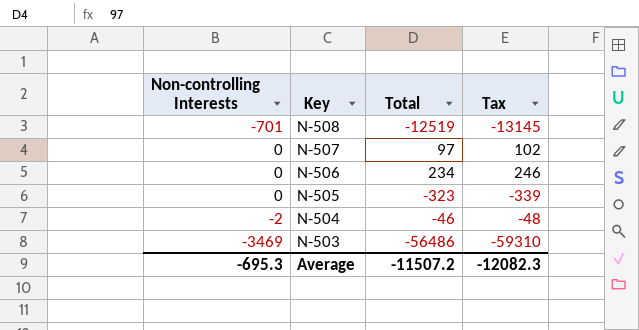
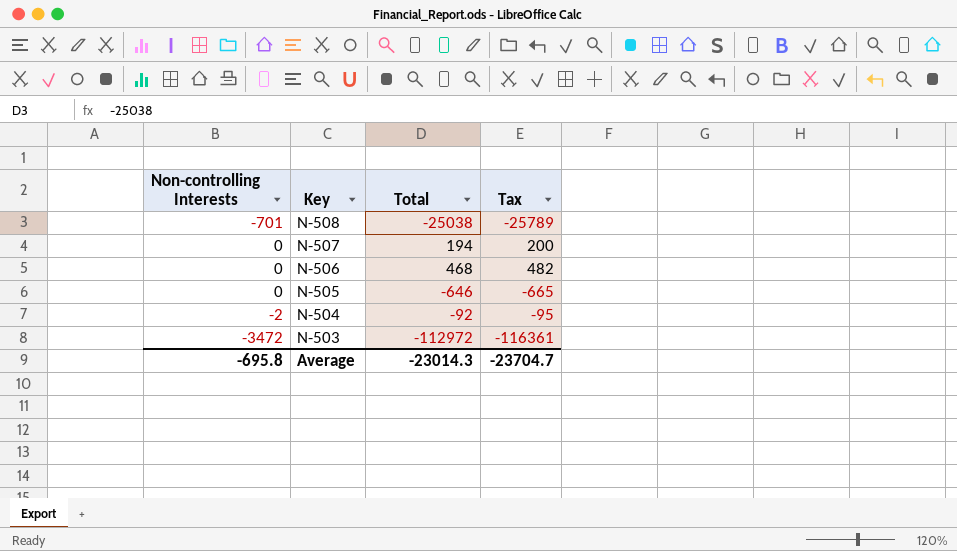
column Tax | formula: [Total] * 1.05 -> [Total] * 1.03
N-508 | Total: -12519 -> -25038
N-507 | Total: 97 -> 194
N-506 | Total: 234 -> 468
N-505 | Total: -323 -> -646
N-504 | Total: -46 -> -92
N-503 | Non-controlling Interests: -3469 -> -3472
N-503 | Total: -56486 -> -112972
Average | Non-controlling Interests: -695.3 -> -695.8
Average | Total: -11507.2 -> -23014.3
Average | Tax: -12082.3 -> -23704.7

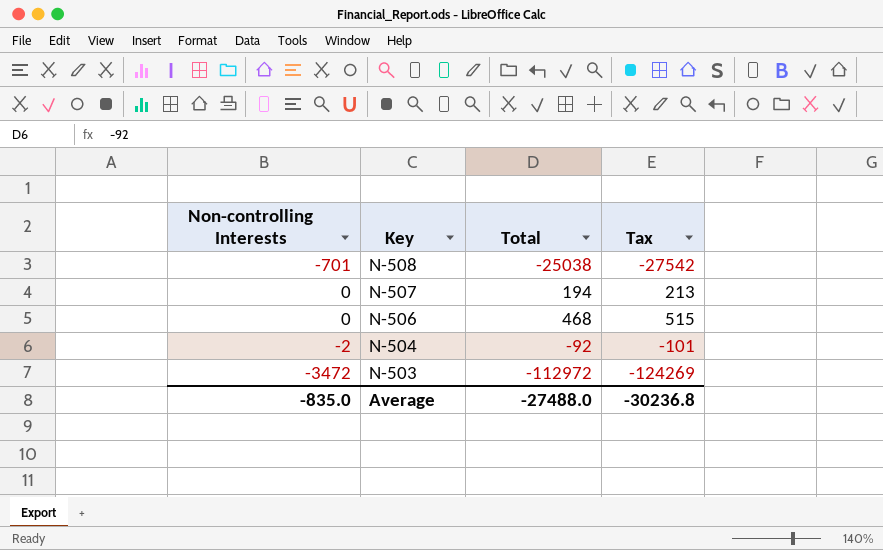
column Tax | formula: [Total] * 1.03 -> [Total] * 1.1
row N-505: 0 | -646 | -665 -> none
Average | Non-controlling Interests: -695.8 -> -835.0
Average | Total: -23014.3 -> -27488.0
Average | Tax: -23704.7 -> -30236.8

